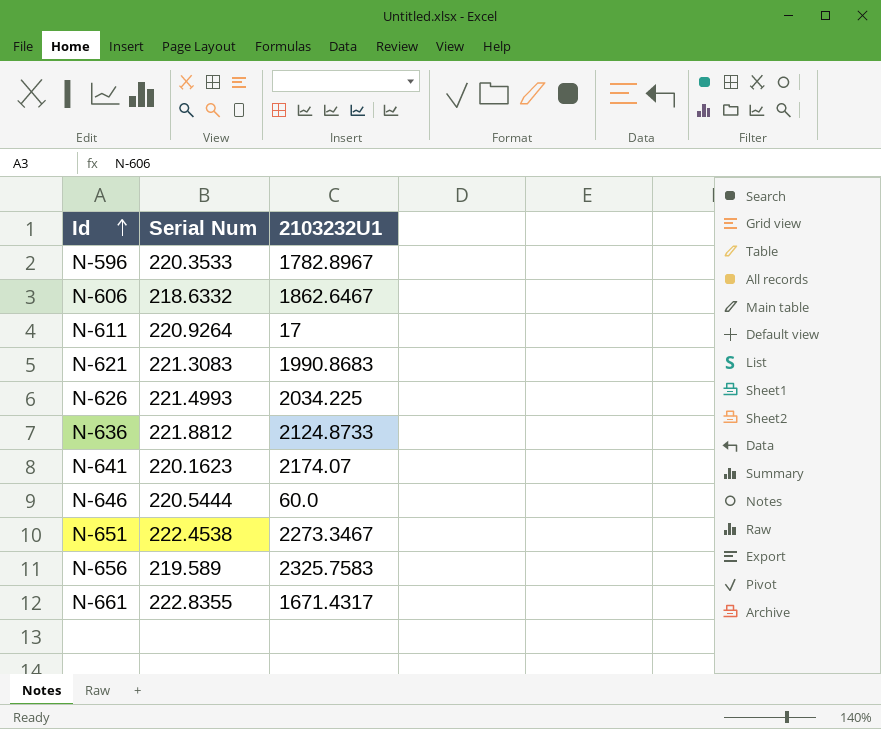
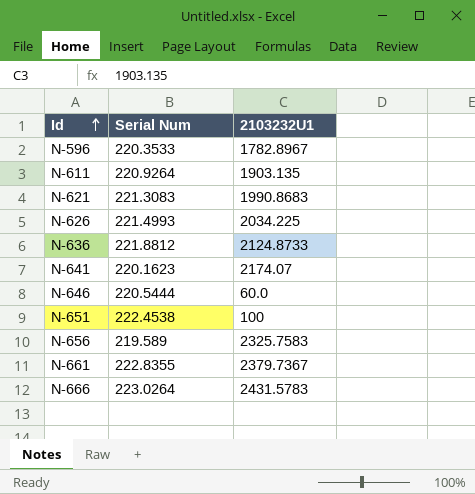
row N-606: 218.6332 | 1862.6467 -> none
N-611 | 2103232U1: 17 -> 1903.135
N-651 | 2103232U1: 2273.3467 -> 100
N-661 | 2103232U1: 1671.4317 -> 2379.7367
row N-666: none -> 223.0264 | 2431.5783

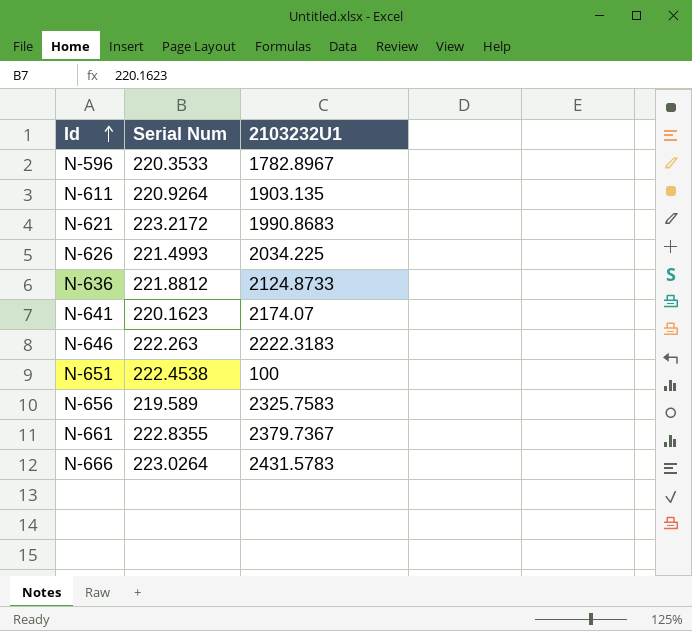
N-621 | Serial Num: 221.3083 -> 223.2172
N-646 | Serial Num: 220.5444 -> 222.263
N-646 | 2103232U1: 60.0 -> 2222.3183

